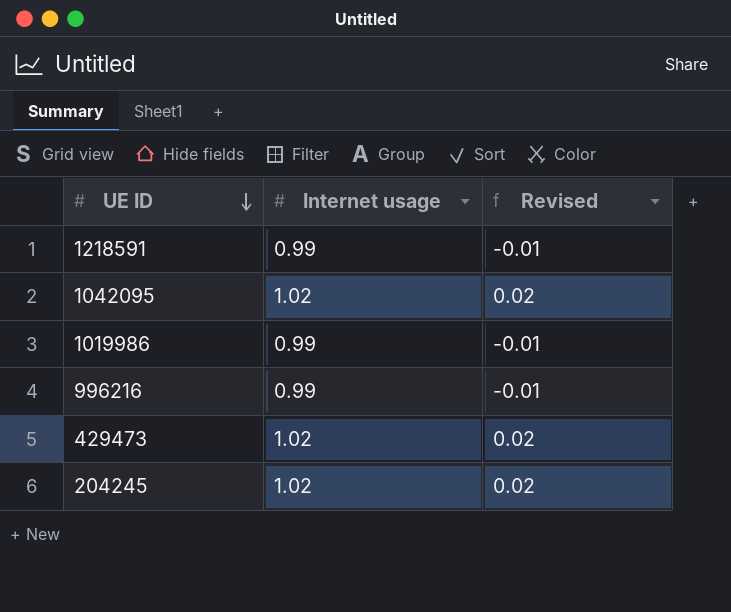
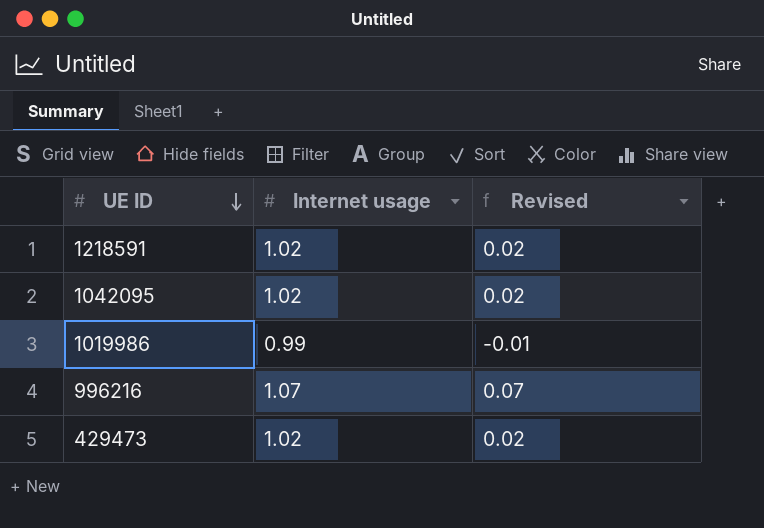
row 204245: 1.02 | 0.02 -> none
1218591 | Internet usage: 0.99 -> 1.02
1218591 | Revised: -0.01 -> 0.02
996216 | Internet usage: 0.99 -> 1.07
996216 | Revised: -0.01 -> 0.07

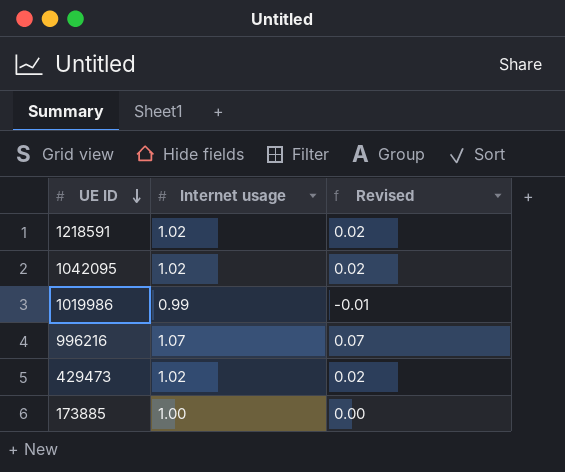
row 173885: none -> 1.00 | 0.00

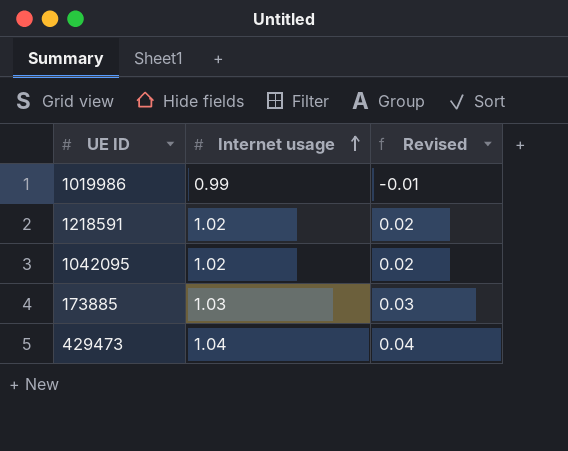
row order: UE ID descending -> Internet usage ascending
row 996216: 1.07 | 0.07 -> none
173885 | Internet usage: 1.00 -> 1.03
173885 | Revised: 0.00 -> 0.03
429473 | Internet usage: 1.02 -> 1.04
429473 | Revised: 0.02 -> 0.04

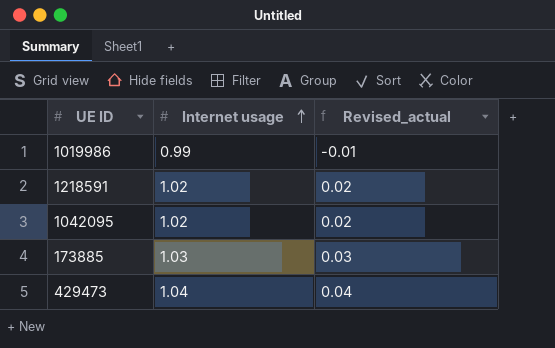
column name: Revised -> Revised_actual

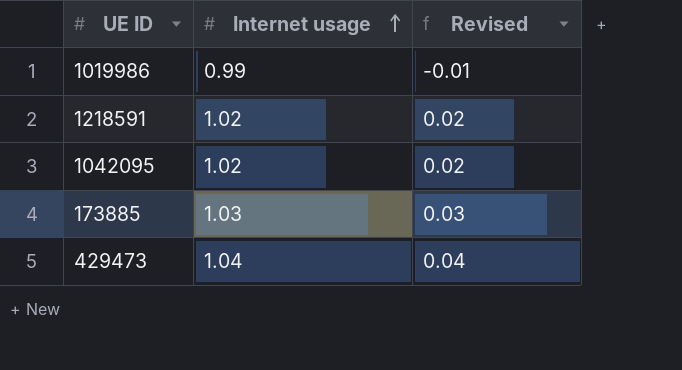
column name: Revised_actual -> Revised

